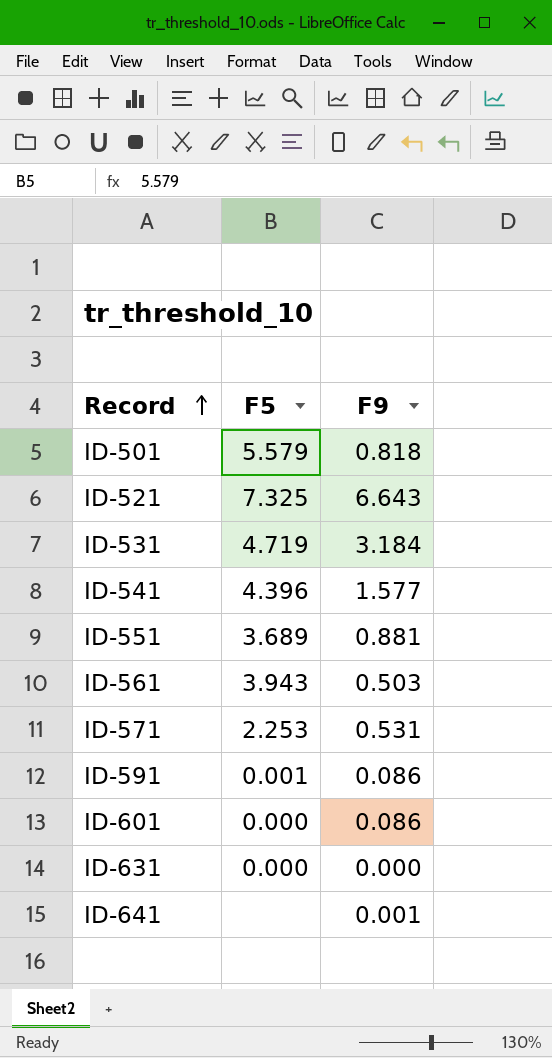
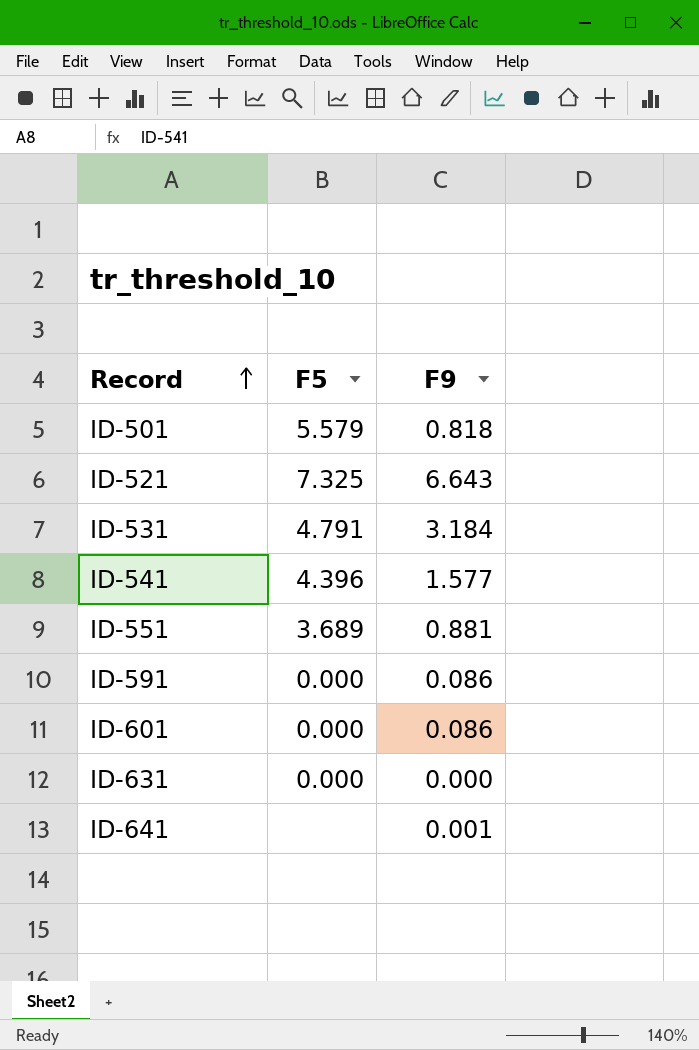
row ID-561: 3.943 | 0.503 -> none
row ID-571: 2.253 | 0.531 -> none
ID-531 | F5: 4.719 -> 4.791
ID-591 | F5: 0.001 -> 0.000

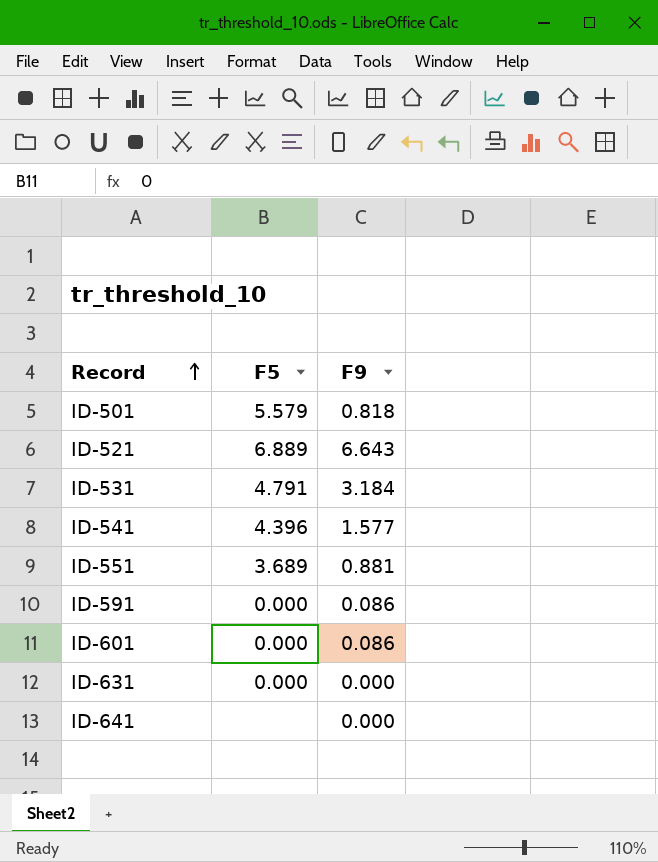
ID-521 | F5: 7.325 -> 6.889
ID-641 | F9: 0.001 -> 0.000

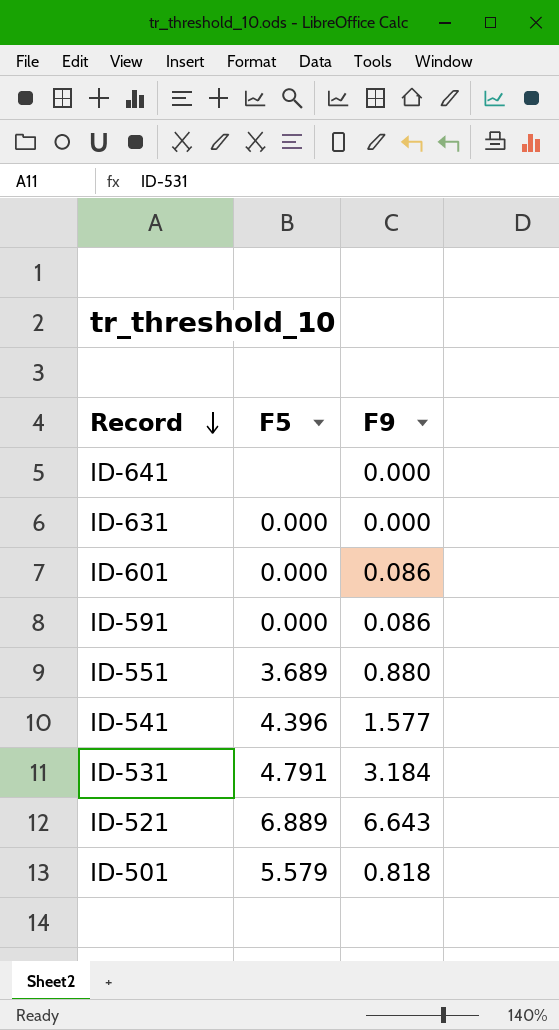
row order: Record ascending -> Record descending
ID-551 | F9: 0.881 -> 0.880

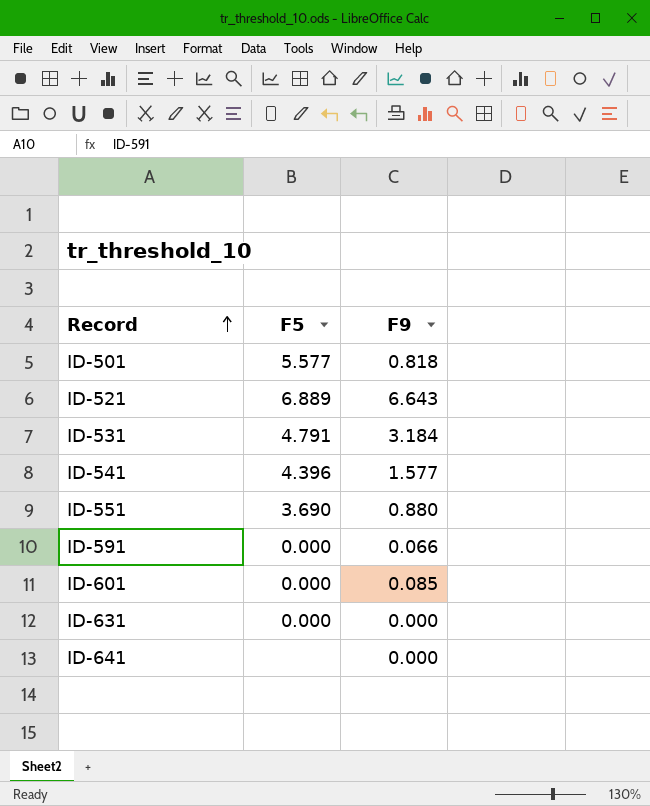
row order: Record descending -> Record ascending
ID-501 | F5: 5.579 -> 5.577
ID-551 | F5: 3.689 -> 3.690
ID-591 | F9: 0.086 -> 0.066
ID-601 | F9: 0.086 -> 0.085

